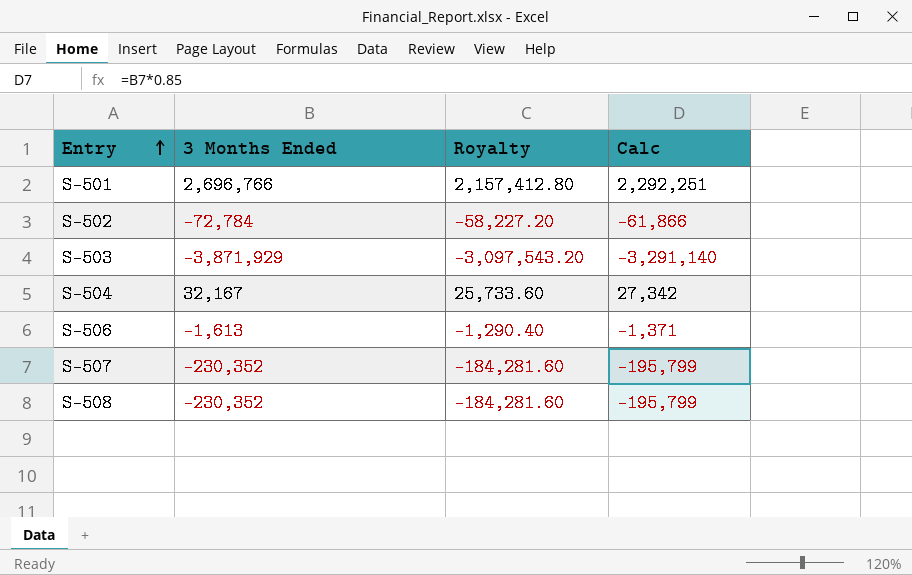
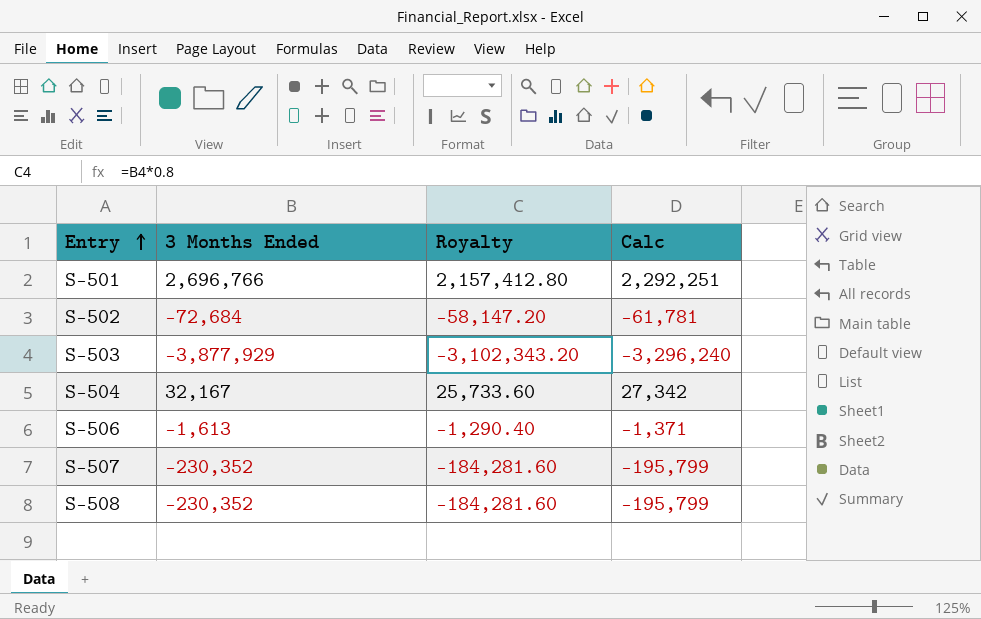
S-502 | 3 Months Ended: -72,784 -> -72,684
S-502 | Royalty: -58,227.20 -> -58,147.20
S-502 | Calc: -61,866 -> -61,781
S-503 | 3 Months Ended: -3,871,929 -> -3,877,929
S-503 | Royalty: -3,097,543.20 -> -3,102,343.20
S-503 | Calc: -3,291,140 -> -3,296,240

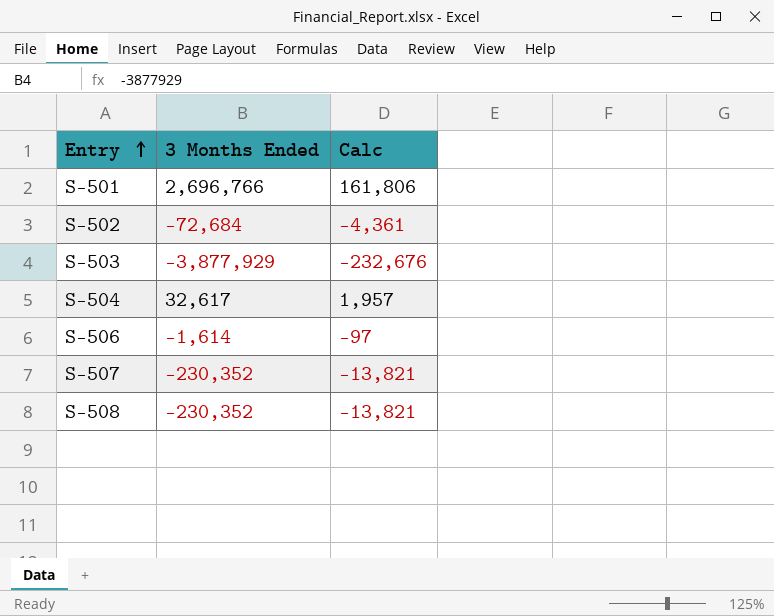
column Royalty | formula: [3 Months Ended] * 0.8 -> none
column Calc | formula: [3 Months Ended] * 0.85 -> [3 Months Ended] * 0.06
S-504 | 3 Months Ended: 32,167 -> 32,617
S-506 | 3 Months Ended: -1,613 -> -1,614

